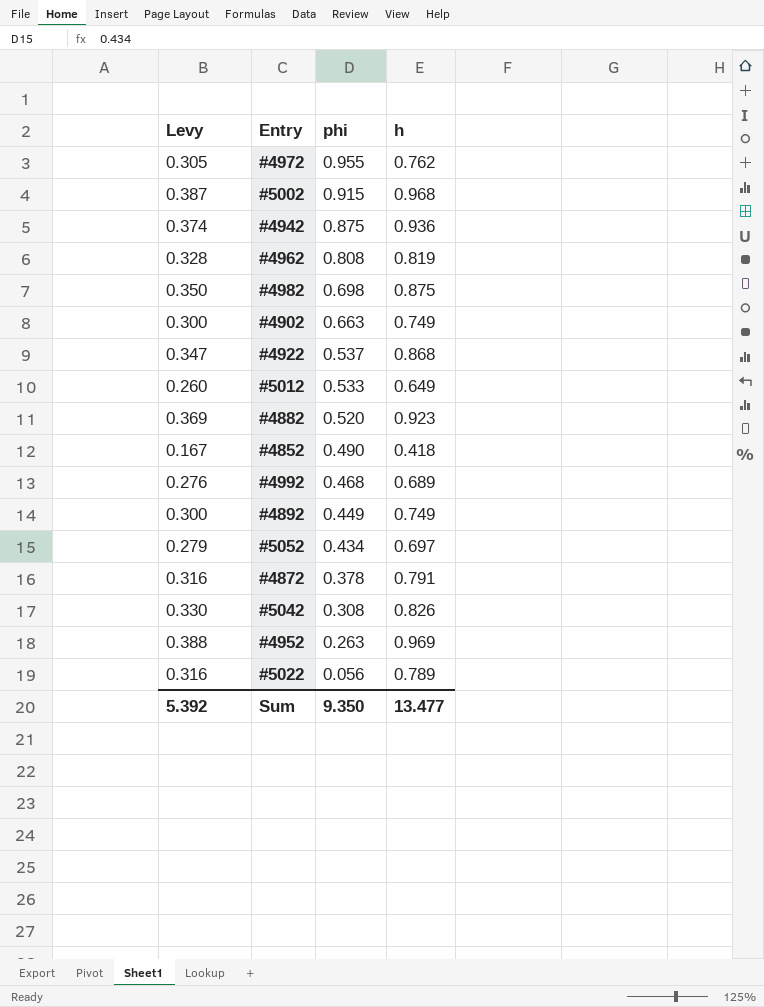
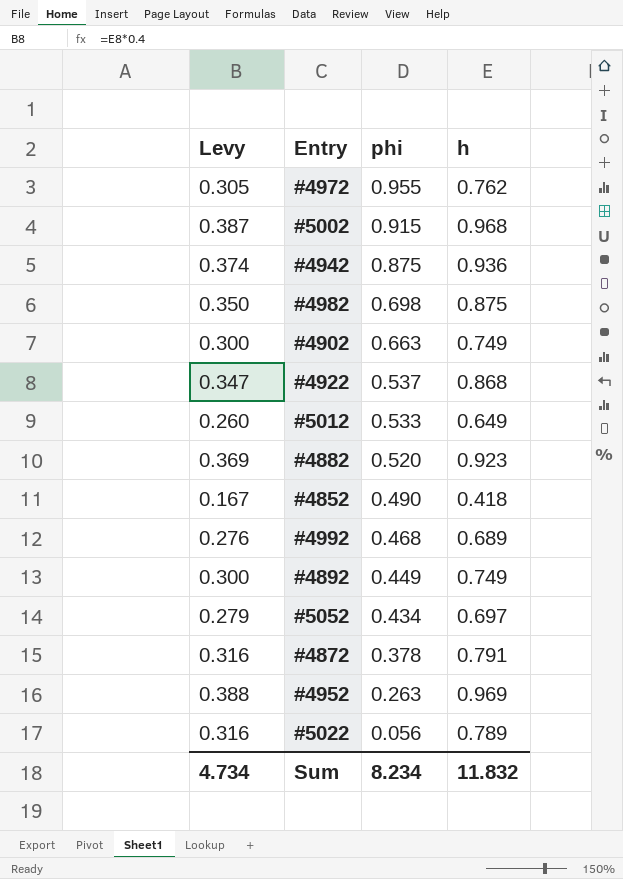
row #4962: 0.328 | 0.808 | 0.819 -> none
row #5042: 0.330 | 0.308 | 0.826 -> none
Sum | Levy: 5.392 -> 4.734
Sum | phi: 9.350 -> 8.234
Sum | h: 13.477 -> 11.832

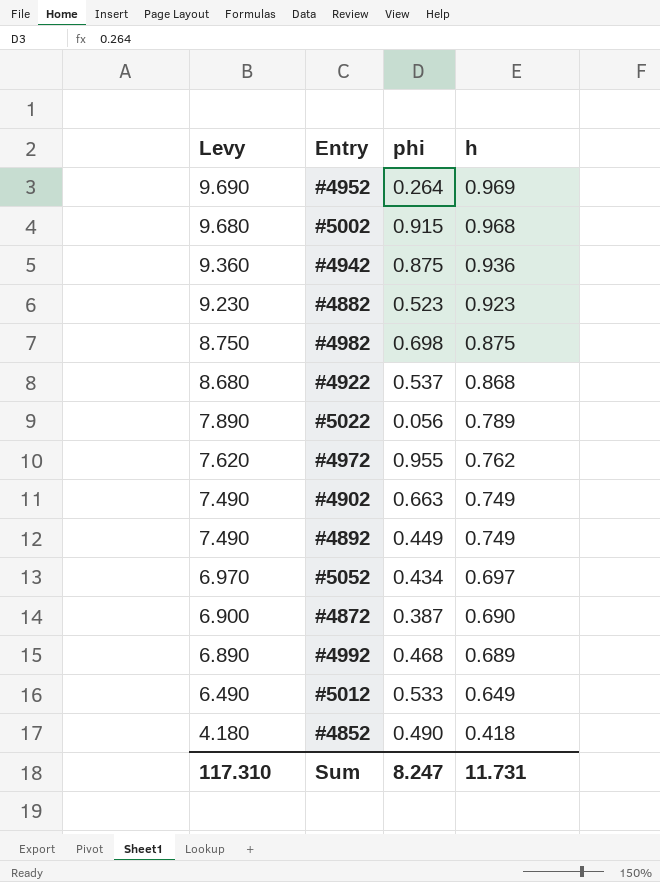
row order: phi descending -> Levy descending
column Levy | formula: [h] * 0.4 -> [h] * 10
#4952 | phi: 0.263 -> 0.264
#4882 | phi: 0.520 -> 0.523
#4872 | phi: 0.378 -> 0.387
#4872 | h: 0.791 -> 0.690
Sum | Levy: 4.734 -> 117.310
Sum | phi: 8.234 -> 8.247
Sum | h: 11.832 -> 11.731

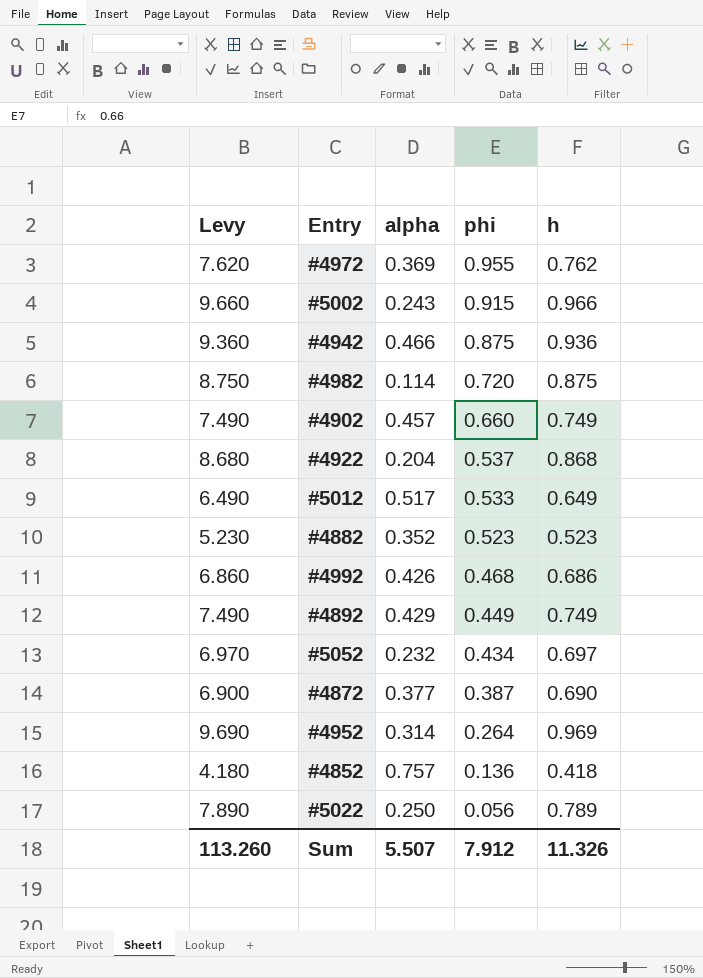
row order: Levy descending -> phi descending
column alpha | position: none -> 3
#5002 | Levy: 9.680 -> 9.660
#5002 | h: 0.968 -> 0.966
#4982 | phi: 0.698 -> 0.720
#4902 | phi: 0.663 -> 0.660
#4882 | Levy: 9.230 -> 5.230
#4882 | h: 0.923 -> 0.523
#4992 | Levy: 6.890 -> 6.860
#4992 | h: 0.689 -> 0.686
#4852 | phi: 0.490 -> 0.136
Sum | Levy: 117.310 -> 113.260
Sum | phi: 8.247 -> 7.912
Sum | h: 11.731 -> 11.326

